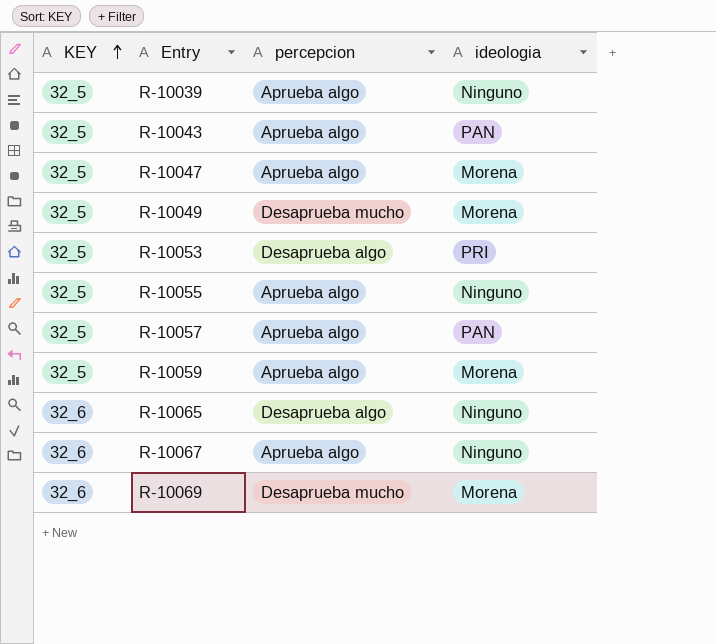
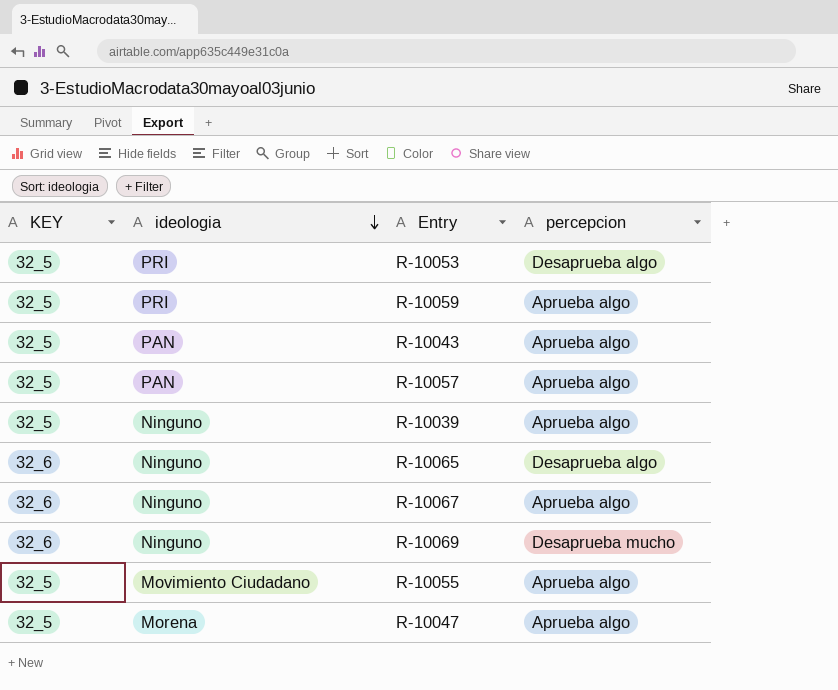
row order: KEY ascending -> ideologia descending
column ideologia | position: 4 -> 2
row R-10049: 32_5 | Desaprueba mucho | Morena -> none
R-10059 | ideologia: Morena -> PRI
R-10069 | ideologia: Morena -> Ninguno
R-10055 | ideologia: Ninguno -> Movimiento Ciudadano

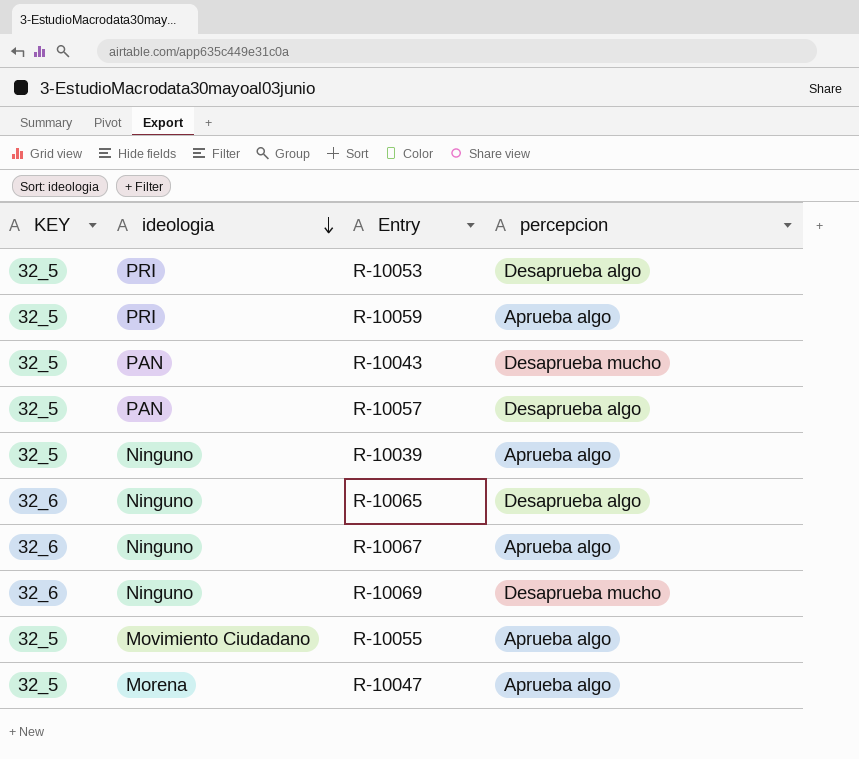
R-10043 | percepcion: Aprueba algo -> Desaprueba mucho
R-10057 | percepcion: Aprueba algo -> Desaprueba algo

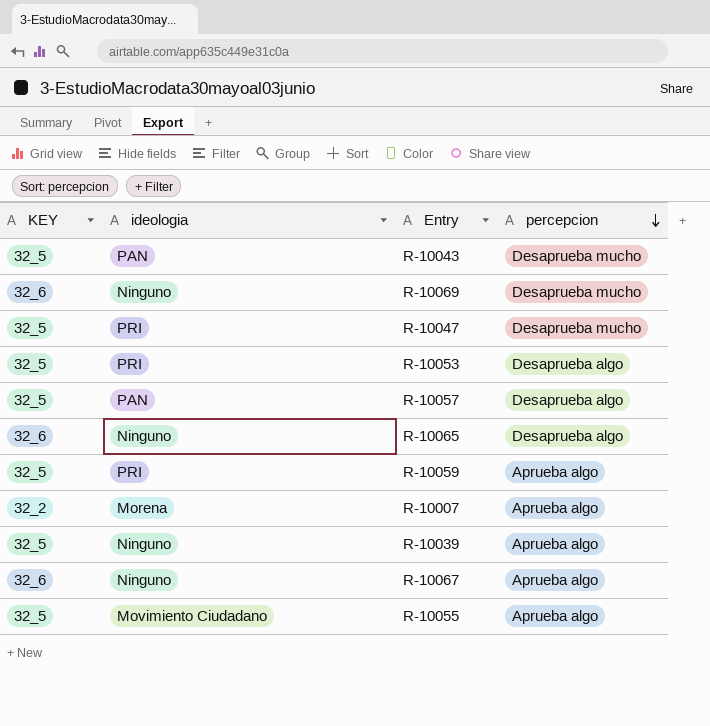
row order: ideologia descending -> percepcion descending
R-10047 | ideologia: Morena -> PRI
R-10047 | percepcion: Aprueba algo -> Desaprueba mucho
row R-10007: none -> 32_2 | Morena | Aprueba algo

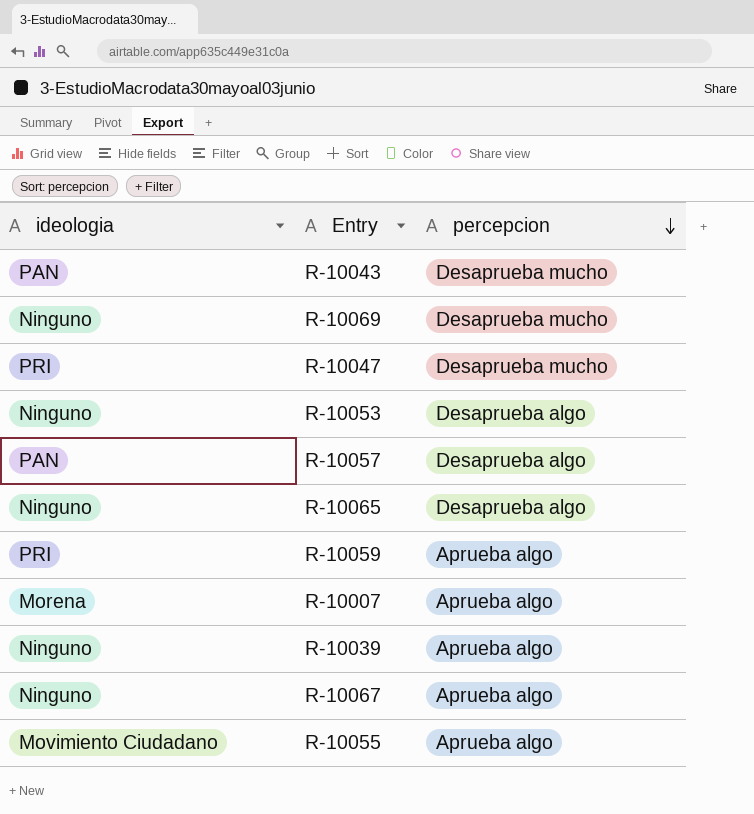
column KEY | position: 1 -> none
R-10053 | ideologia: PRI -> Ninguno

